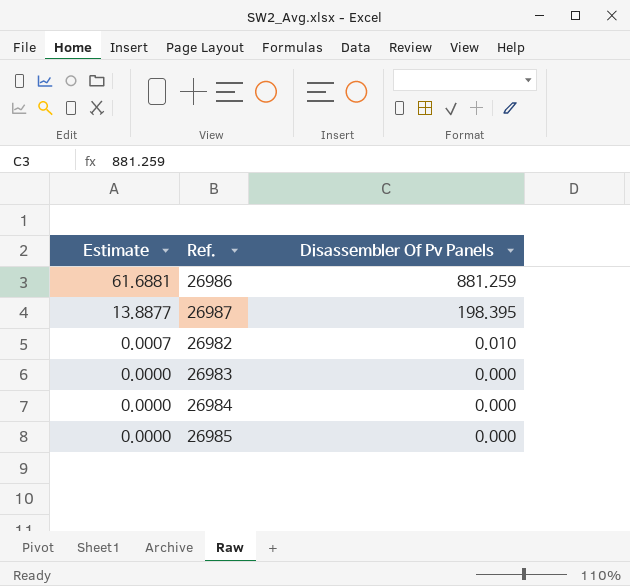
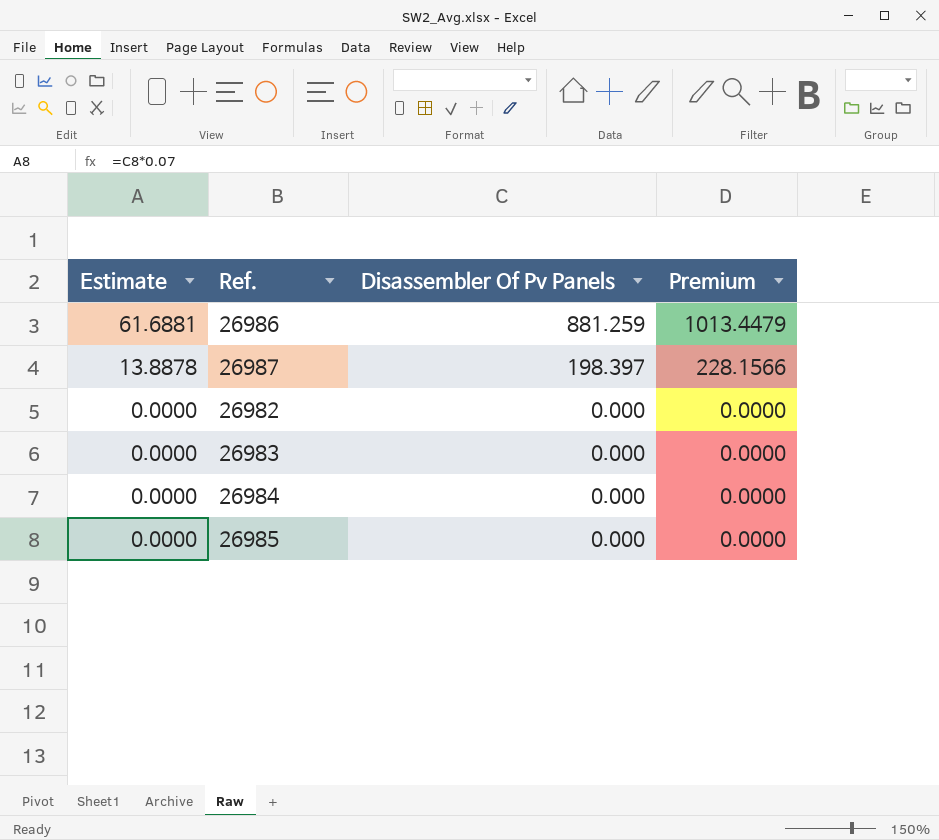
column Premium | formula: none -> [Disassembler Of Pv Panels] * 1.15
26987 | Estimate: 13.8877 -> 13.8878
26987 | Disassembler Of Pv Panels: 198.395 -> 198.397
26982 | Estimate: 0.0007 -> 0.0000
26982 | Disassembler Of Pv Panels: 0.010 -> 0.000

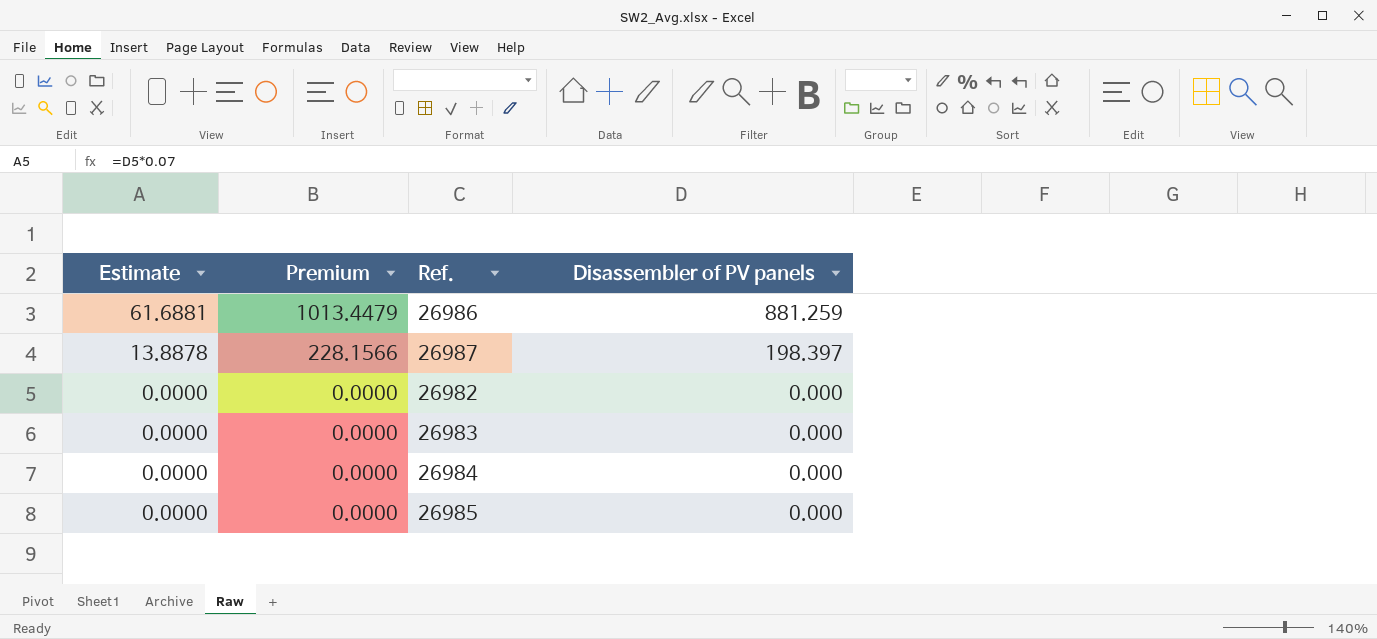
column Premium | position: 4 -> 2
column name: Disassembler Of Pv Panels -> Disassembler of PV panels

